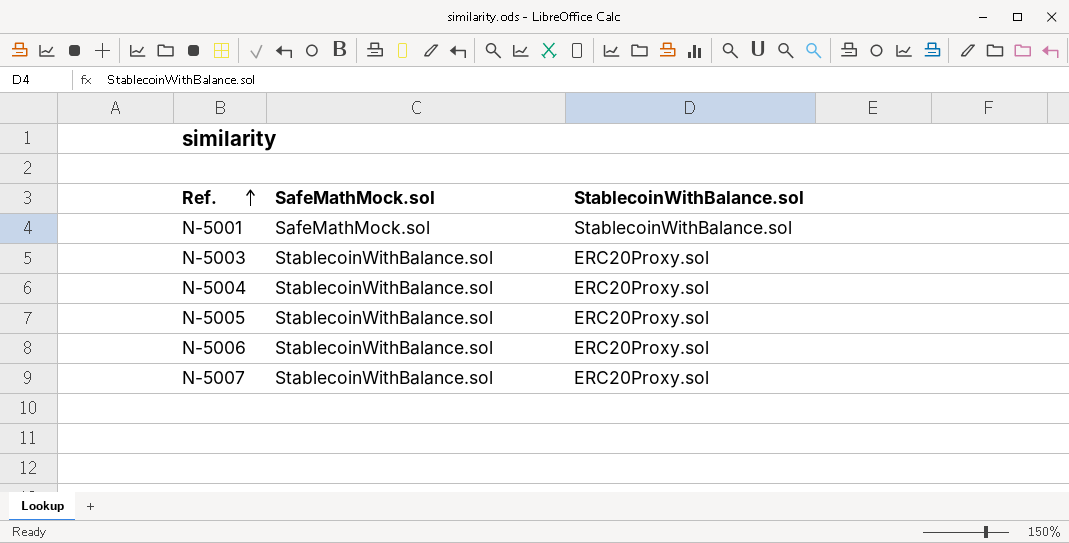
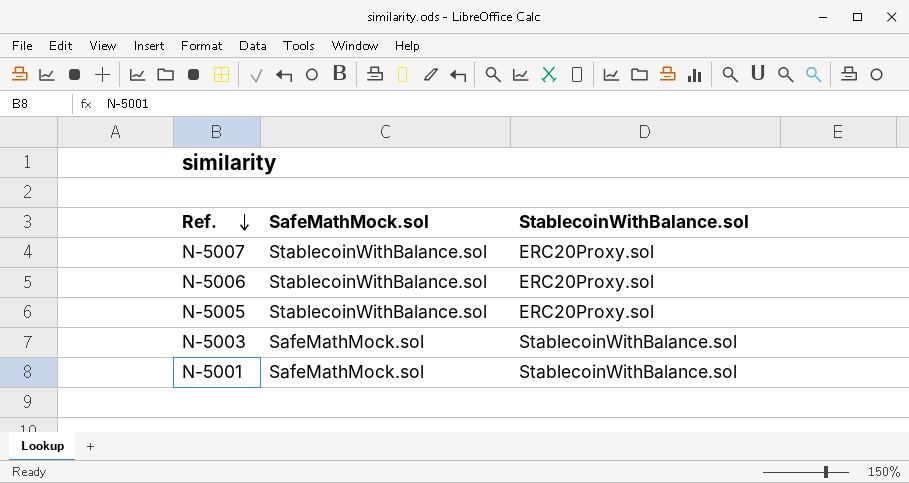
row order: Ref. ascending -> Ref. descending
row N-5004: StablecoinWithBalance.sol | ERC20Proxy.sol -> none
N-5003 | SafeMathMock.sol: StablecoinWithBalance.sol -> SafeMathMock.sol
N-5003 | StablecoinWithBalance.sol: ERC20Proxy.sol -> StablecoinWithBalance.sol

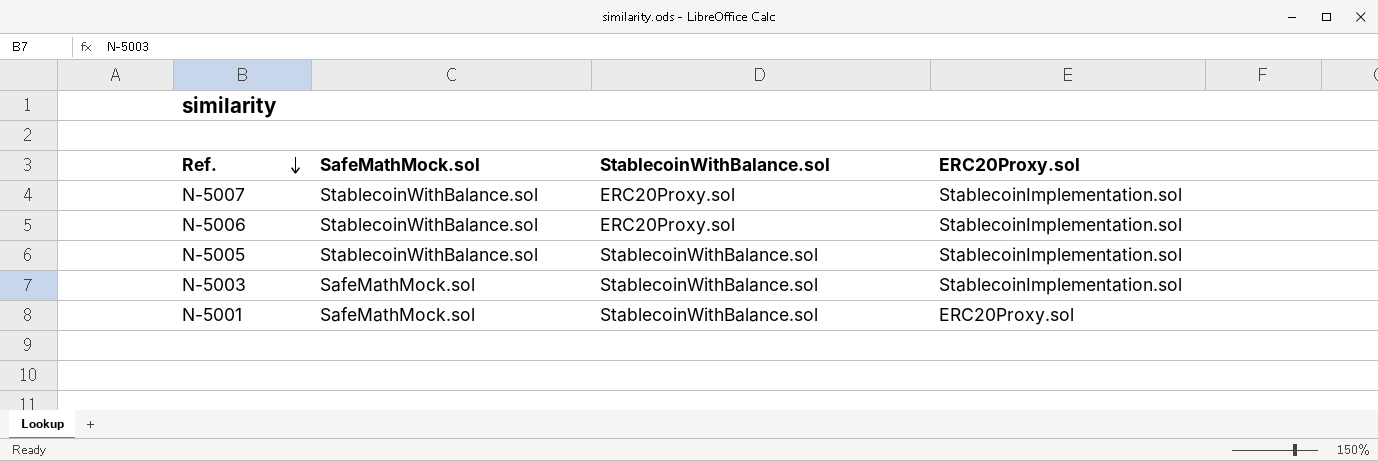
column ERC20Proxy.sol | position: none -> 4
N-5005 | StablecoinWithBalance.sol: ERC20Proxy.sol -> StablecoinWithBalance.sol

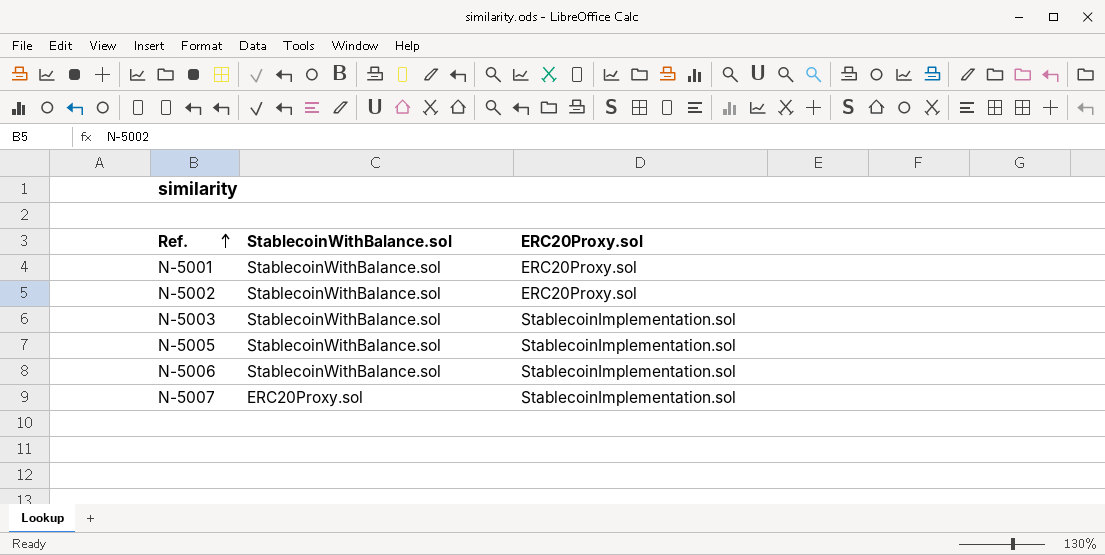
row order: Ref. descending -> Ref. ascending
column SafeMathMock.sol | position: 2 -> none
row N-5002: none -> StablecoinWithBalance.sol | ERC20Proxy.sol
N-5006 | StablecoinWithBalance.sol: ERC20Proxy.sol -> StablecoinWithBalance.sol

